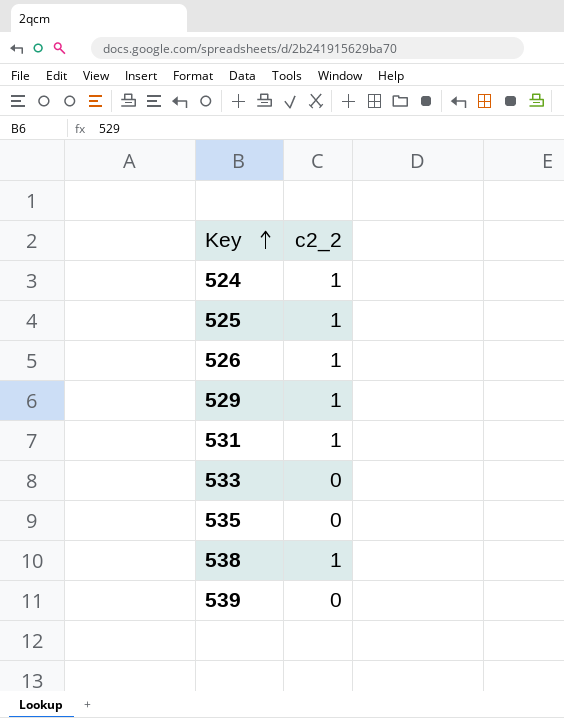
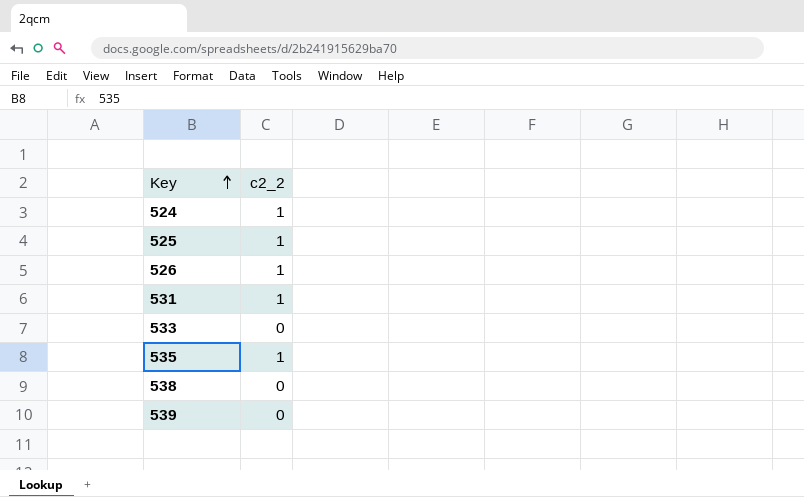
row 529: 1 -> none
535 | c2_2: 0 -> 1
538 | c2_2: 1 -> 0

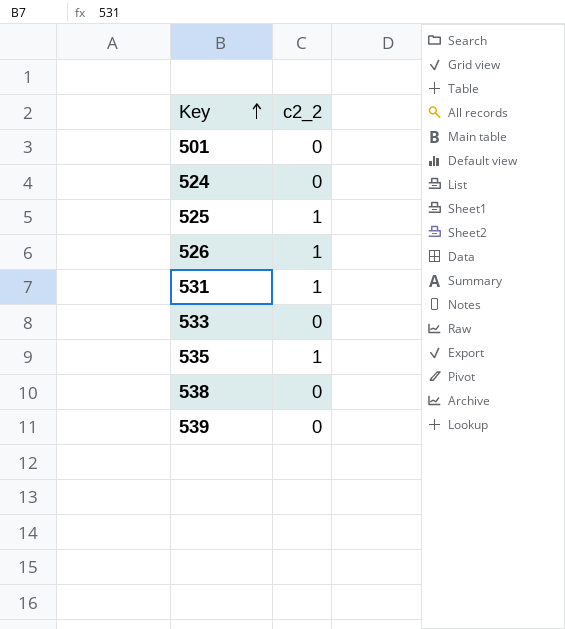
row 501: none -> 0
524 | c2_2: 1 -> 0

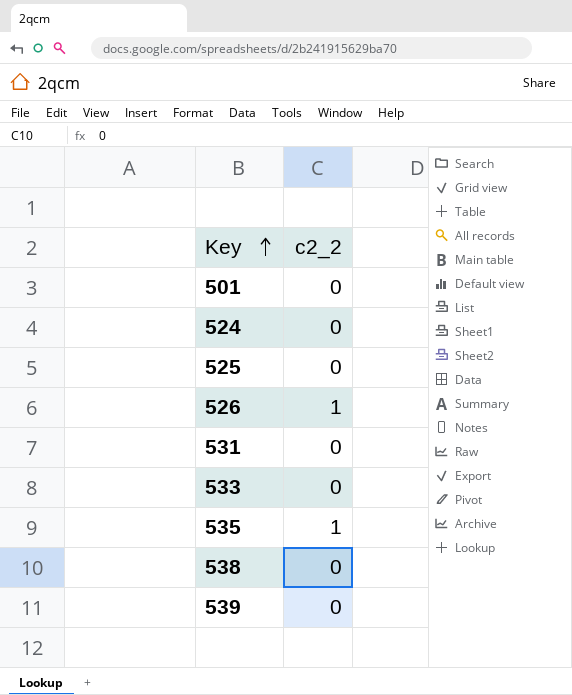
525 | c2_2: 1 -> 0
531 | c2_2: 1 -> 0

